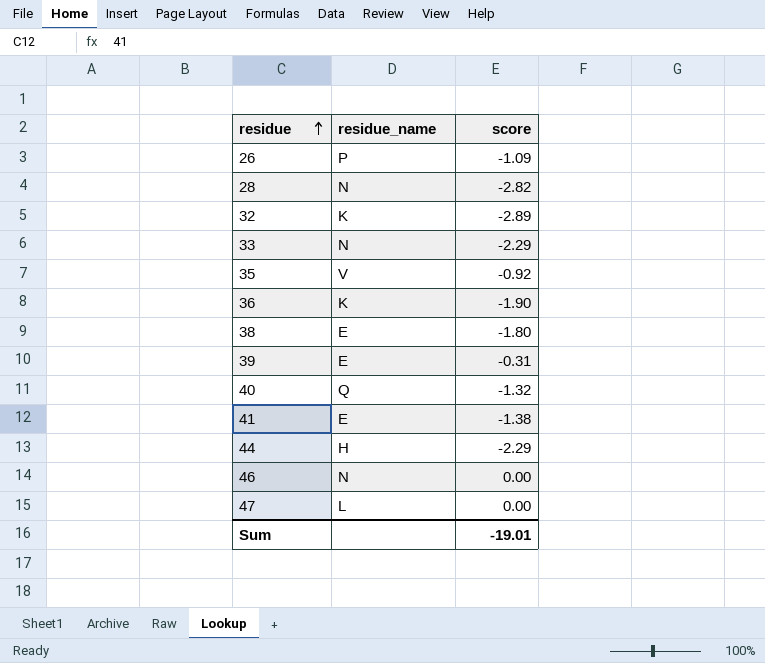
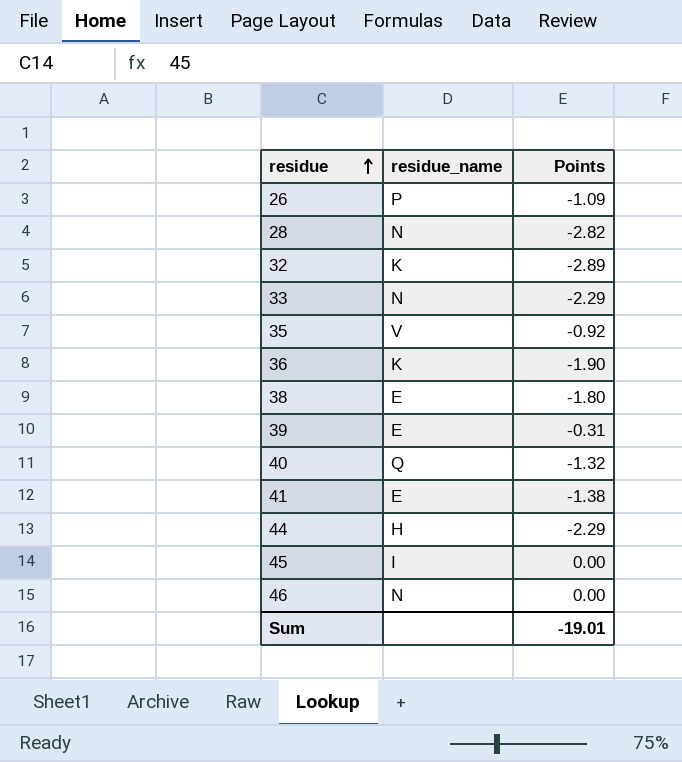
column name: score -> Points
row 47: L | 0.00 -> none
row 45: none -> I | 0.00

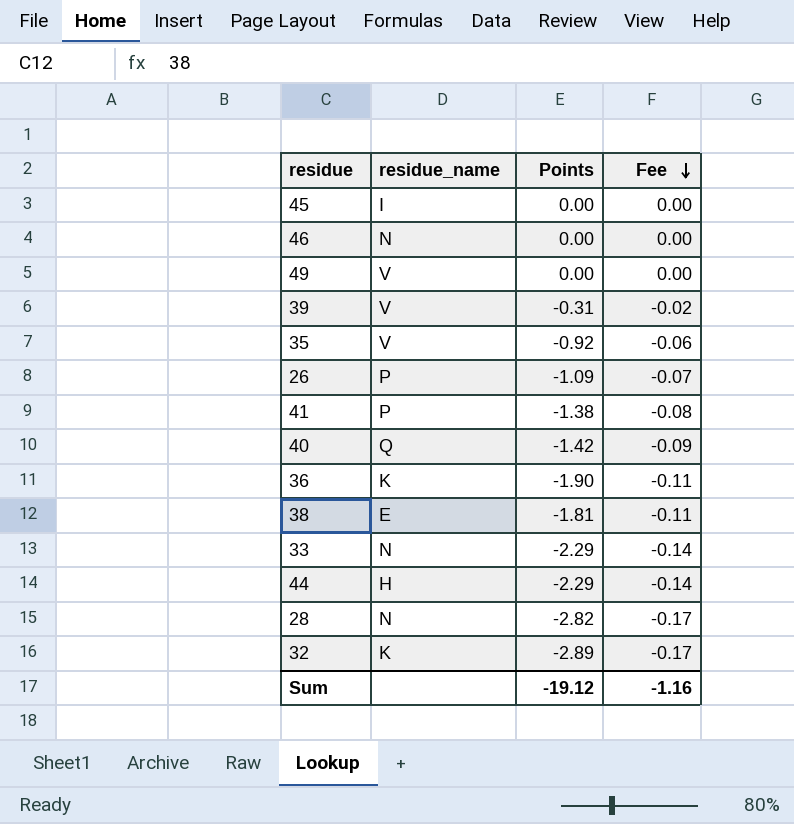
row order: residue ascending -> Fee descending
column Fee | formula: none -> [Points] * 0.06
row 49: none -> V | 0.00 | 0.00
39 | residue_name: E -> V
41 | residue_name: E -> P
40 | Points: -1.32 -> -1.42
38 | Points: -1.80 -> -1.81
Sum | Points: -19.01 -> -19.12

